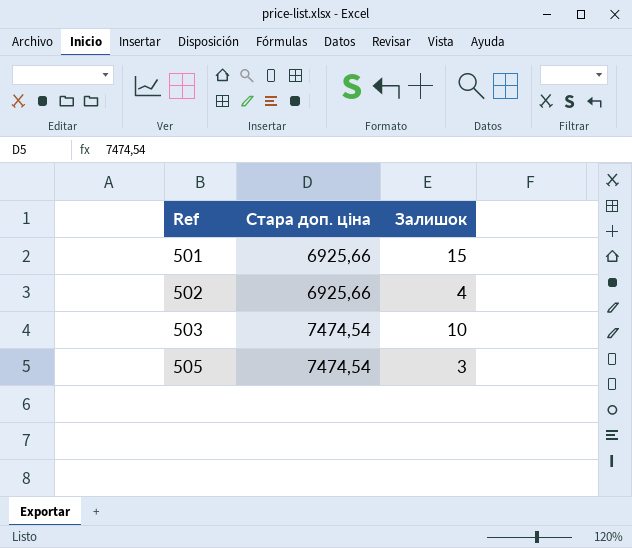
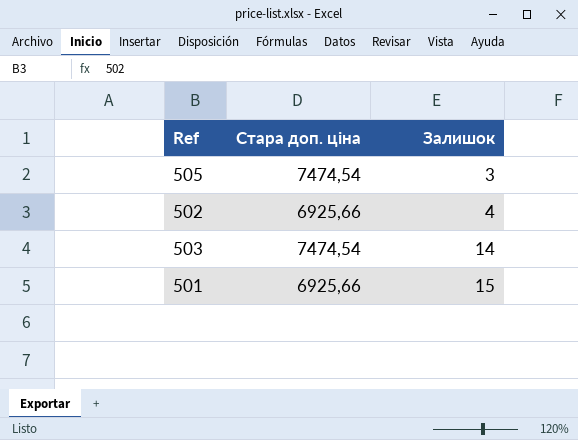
row order: Ref ascending -> Залишок ascending
503 | Залишок: 10 -> 14

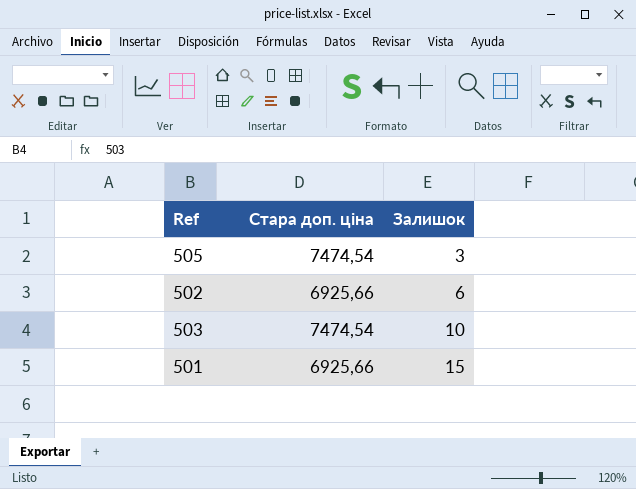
502 | Залишок: 4 -> 6
503 | Залишок: 14 -> 10

